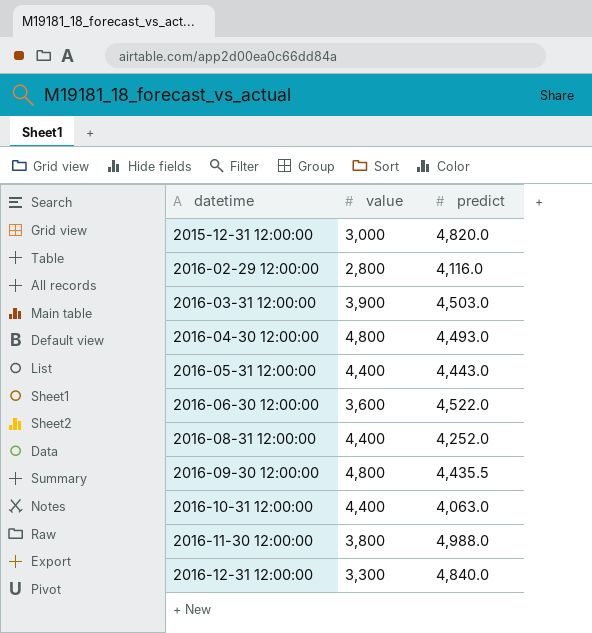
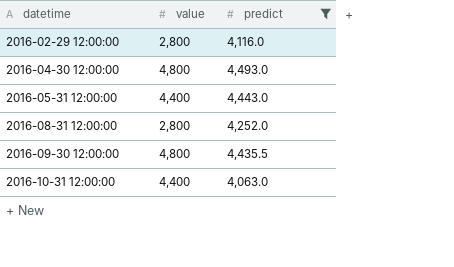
filter: none -> predict <= 4,493.0
2016-08-31 12:00:00 | value: 4,400 -> 2,800

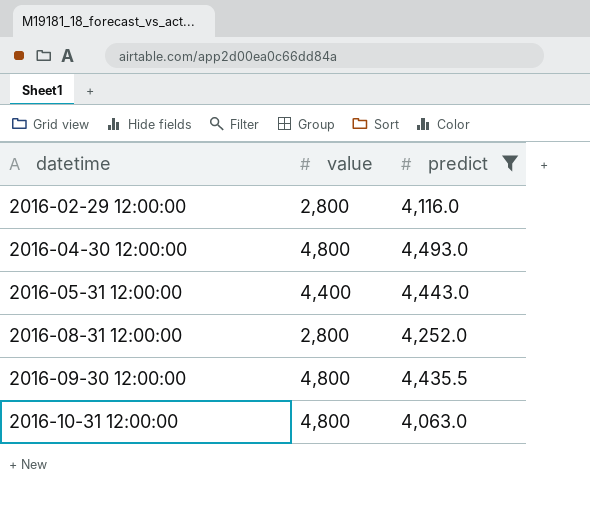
2016-10-31 12:00:00 | value: 4,400 -> 4,800

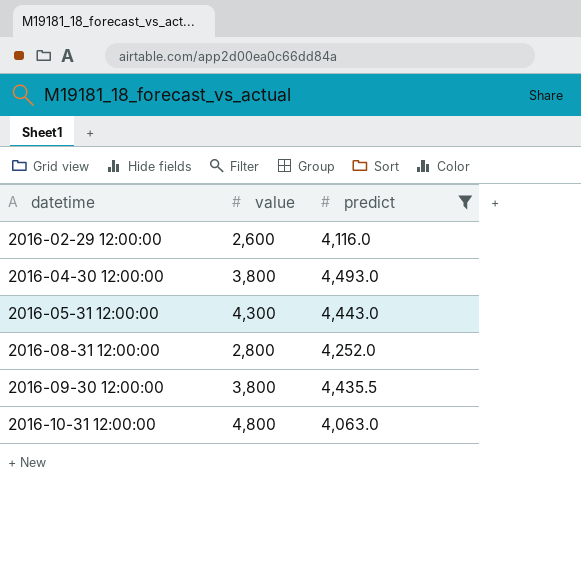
2016-02-29 12:00:00 | value: 2,800 -> 2,600
2016-04-30 12:00:00 | value: 4,800 -> 3,800
2016-05-31 12:00:00 | value: 4,400 -> 4,300
2016-09-30 12:00:00 | value: 4,800 -> 3,800

